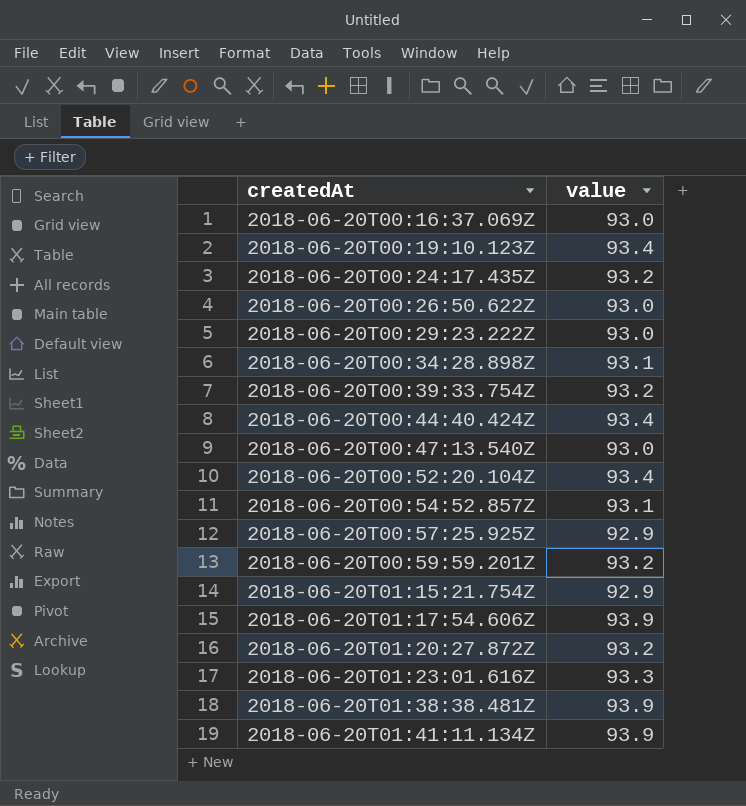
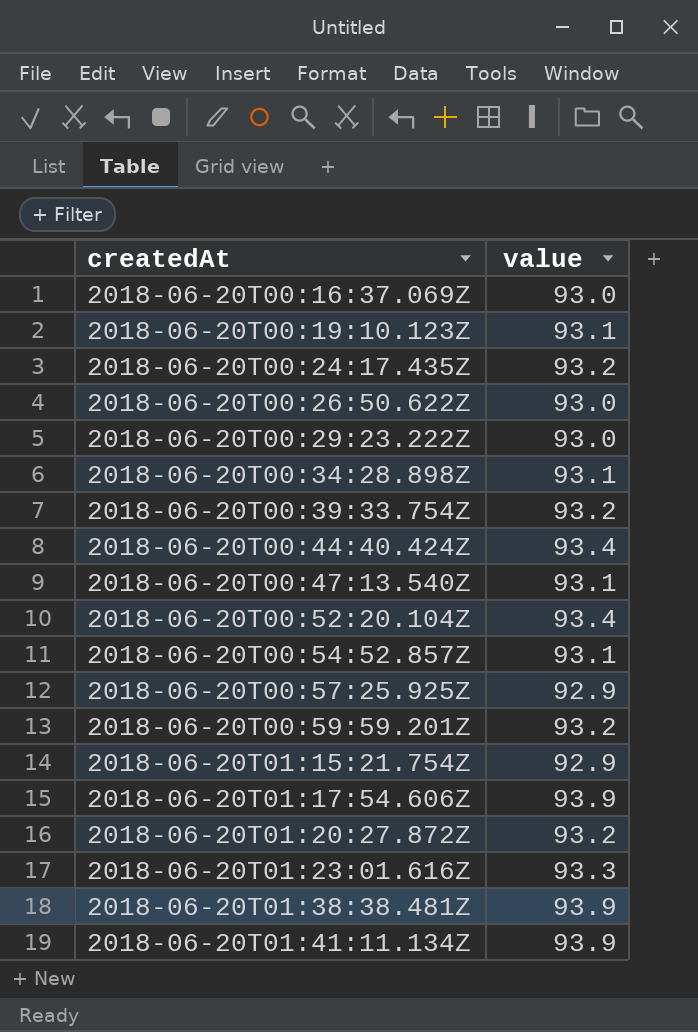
2018-06-20T00:19:10.123Z | value: 93.4 -> 93.1
2018-06-20T00:47:13.540Z | value: 93.0 -> 93.1

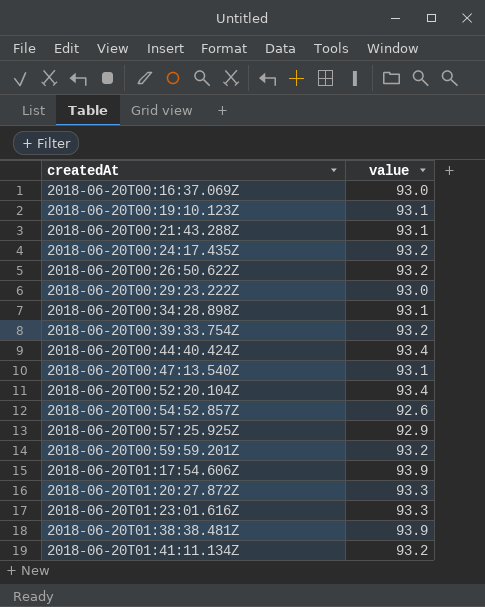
row 2018-06-20T01:15:21.754Z: 92.9 -> none
row 2018-06-20T00:21:43.288Z: none -> 93.1
2018-06-20T00:26:50.622Z | value: 93.0 -> 93.2
2018-06-20T00:54:52.857Z | value: 93.1 -> 92.6
2018-06-20T01:20:27.872Z | value: 93.2 -> 93.3
2018-06-20T01:41:11.134Z | value: 93.9 -> 93.2

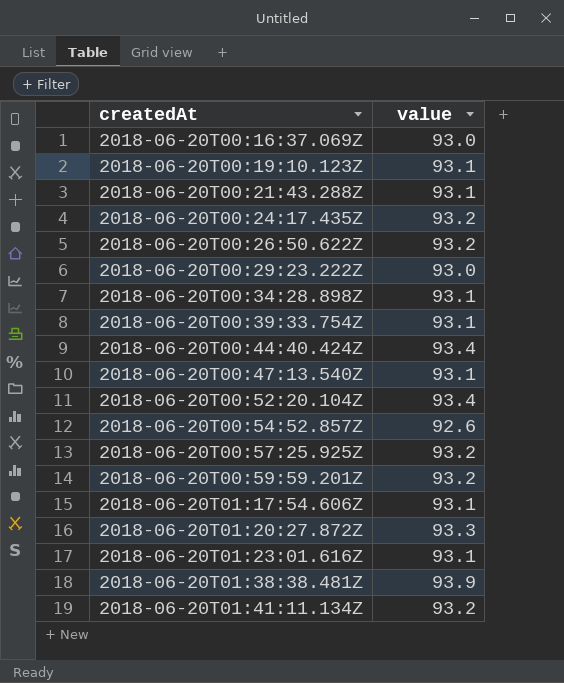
2018-06-20T00:39:33.754Z | value: 93.2 -> 93.1
2018-06-20T00:57:25.925Z | value: 92.9 -> 93.2
2018-06-20T01:17:54.606Z | value: 93.9 -> 93.1
2018-06-20T01:23:01.616Z | value: 93.3 -> 93.1

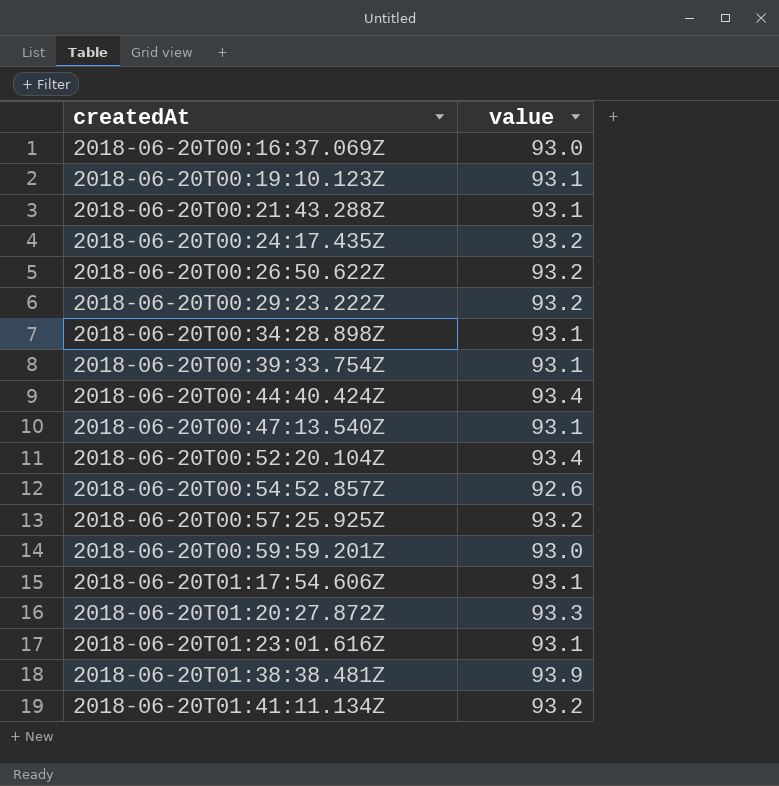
2018-06-20T00:29:23.222Z | value: 93.0 -> 93.2
2018-06-20T00:59:59.201Z | value: 93.2 -> 93.0

